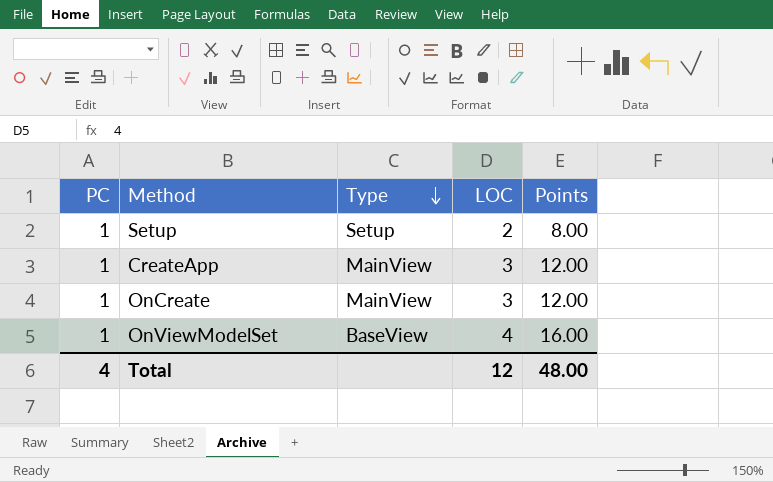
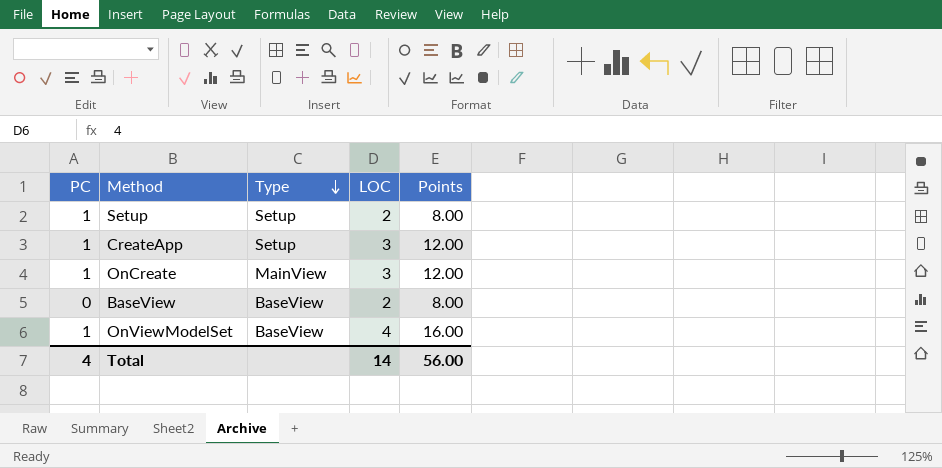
CreateApp | Type: MainView -> Setup
row BaseView: none -> 0 | BaseView | 2 | 8.00
Total | LOC: 12 -> 14
Total | Points: 48.00 -> 56.00

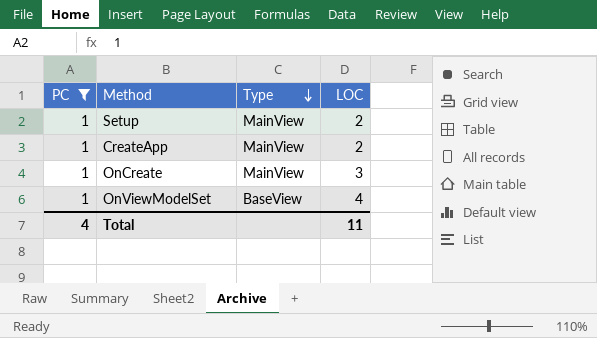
filter: none -> PC = 1
column Points | formula: [LOC] * 4 -> none
Setup | Type: Setup -> MainView
CreateApp | Type: Setup -> MainView
CreateApp | LOC: 3 -> 2
Total | LOC: 14 -> 11

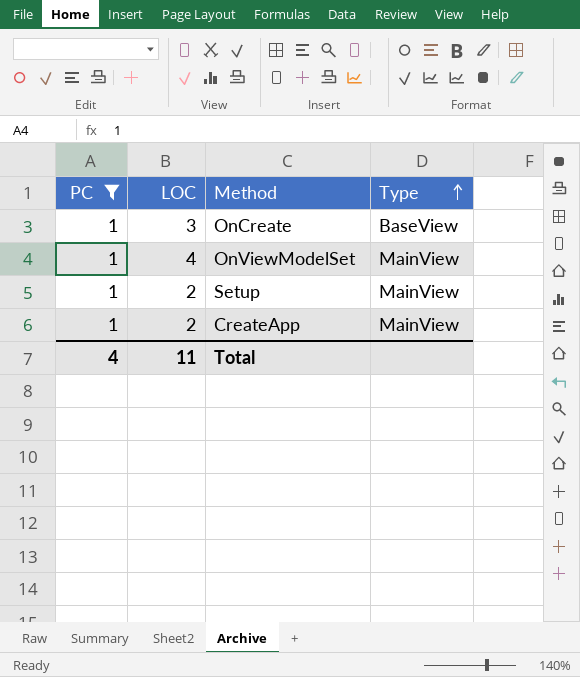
row order: Type descending -> Type ascending
column LOC | position: 4 -> 2
OnCreate | Type: MainView -> BaseView
OnViewModelSet | Type: BaseView -> MainView

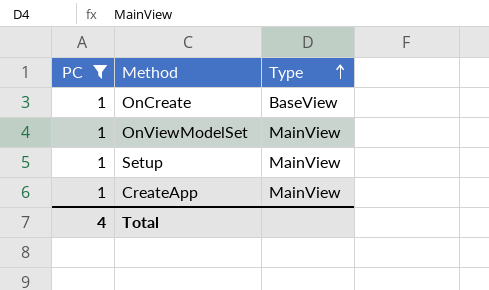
column LOC | position: 2 -> none

